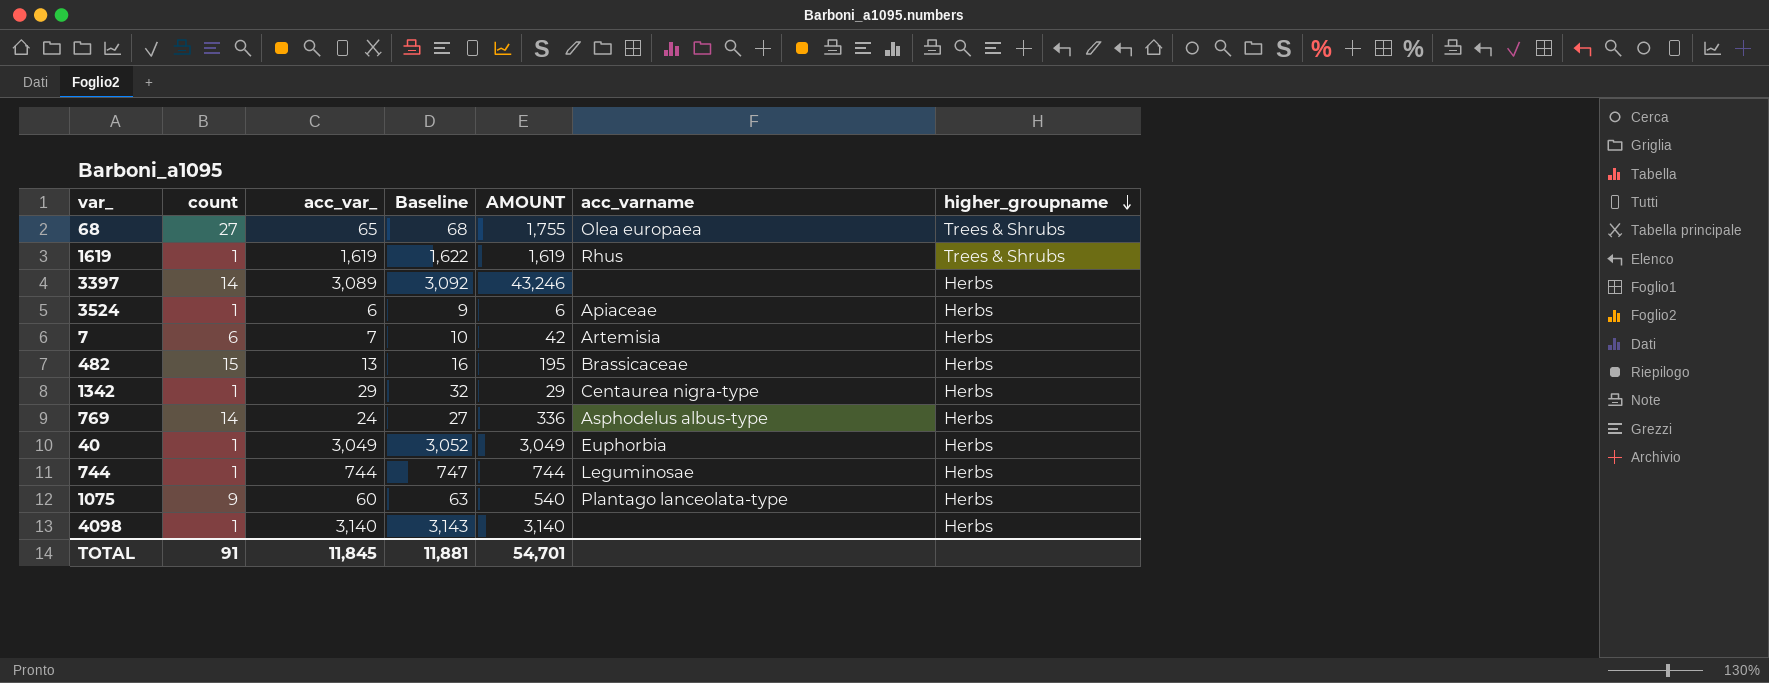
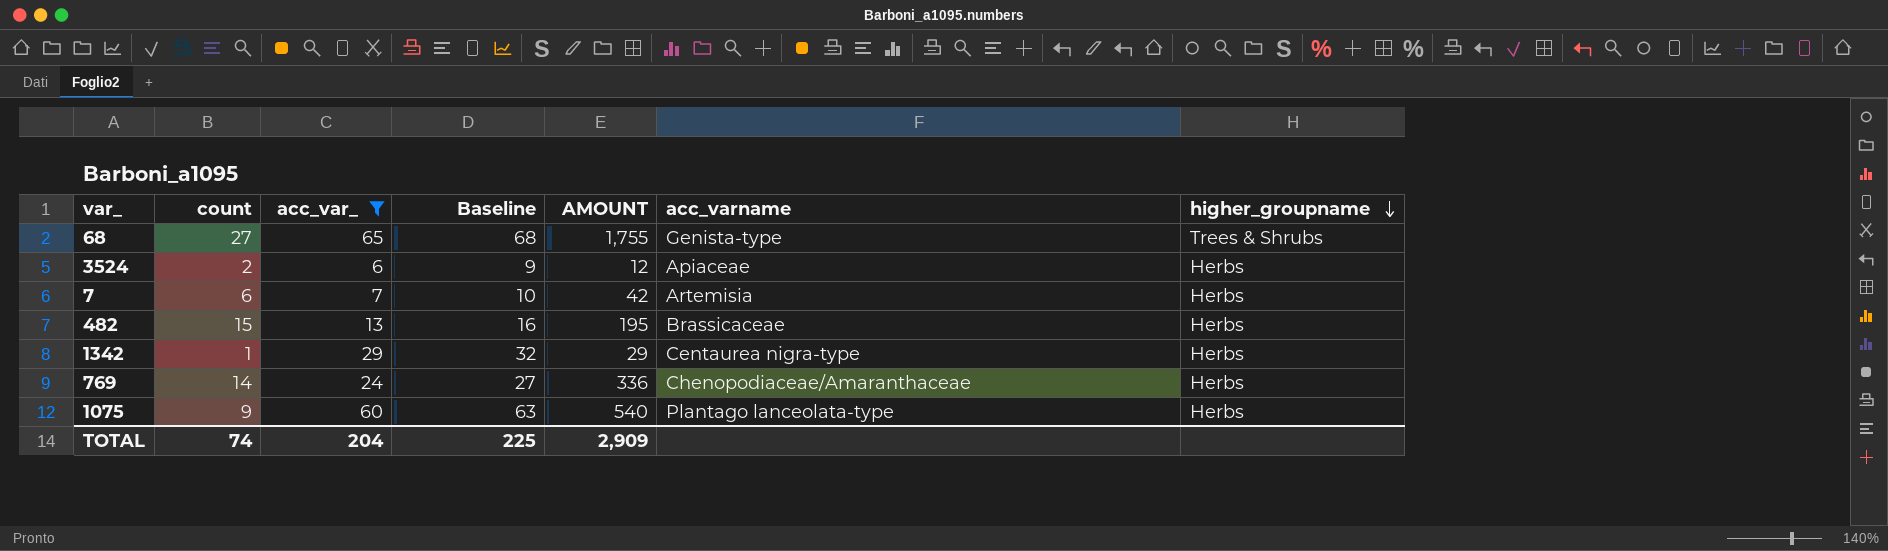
filter: none -> acc_var_ <= 65
68 | acc_varname: Olea europaea -> Genista-type
3524 | count: 1 -> 2
3524 | AMOUNT: 6 -> 12
769 | acc_varname: Asphodelus albus-type -> Chenopodiaceae/Amaranthaceae
TOTAL | count: 91 -> 74
TOTAL | acc_var_: 11,845 -> 204
TOTAL | Baseline: 11,881 -> 225
TOTAL | AMOUNT: 54,701 -> 2,909

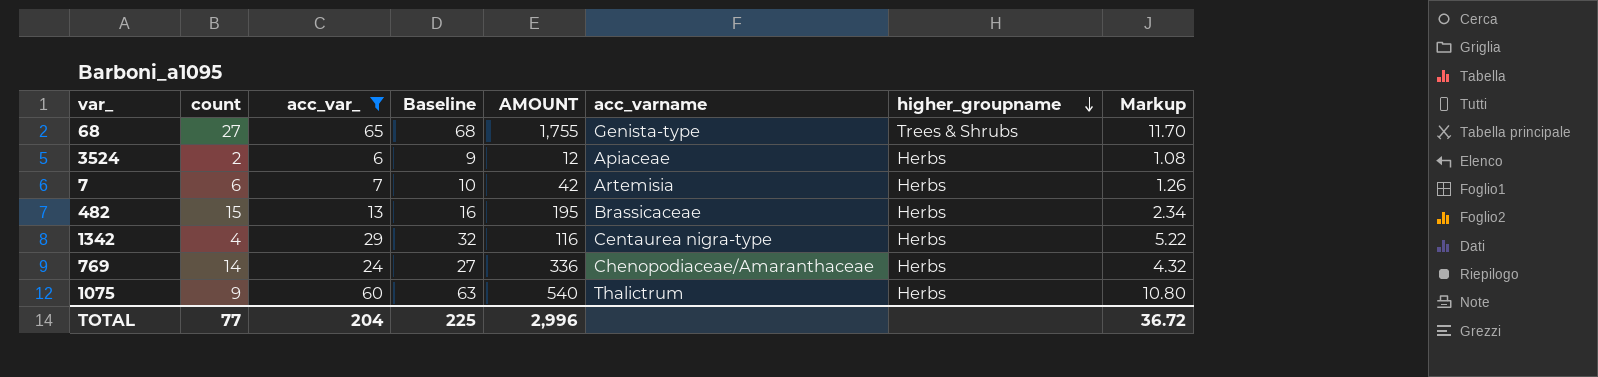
column Markup | formula: none -> [acc_var_] * 0.18
1342 | count: 1 -> 4
1342 | AMOUNT: 29 -> 116
1075 | acc_varname: Plantago lanceolata-type -> Thalictrum
TOTAL | count: 74 -> 77
TOTAL | AMOUNT: 2,909 -> 2,996

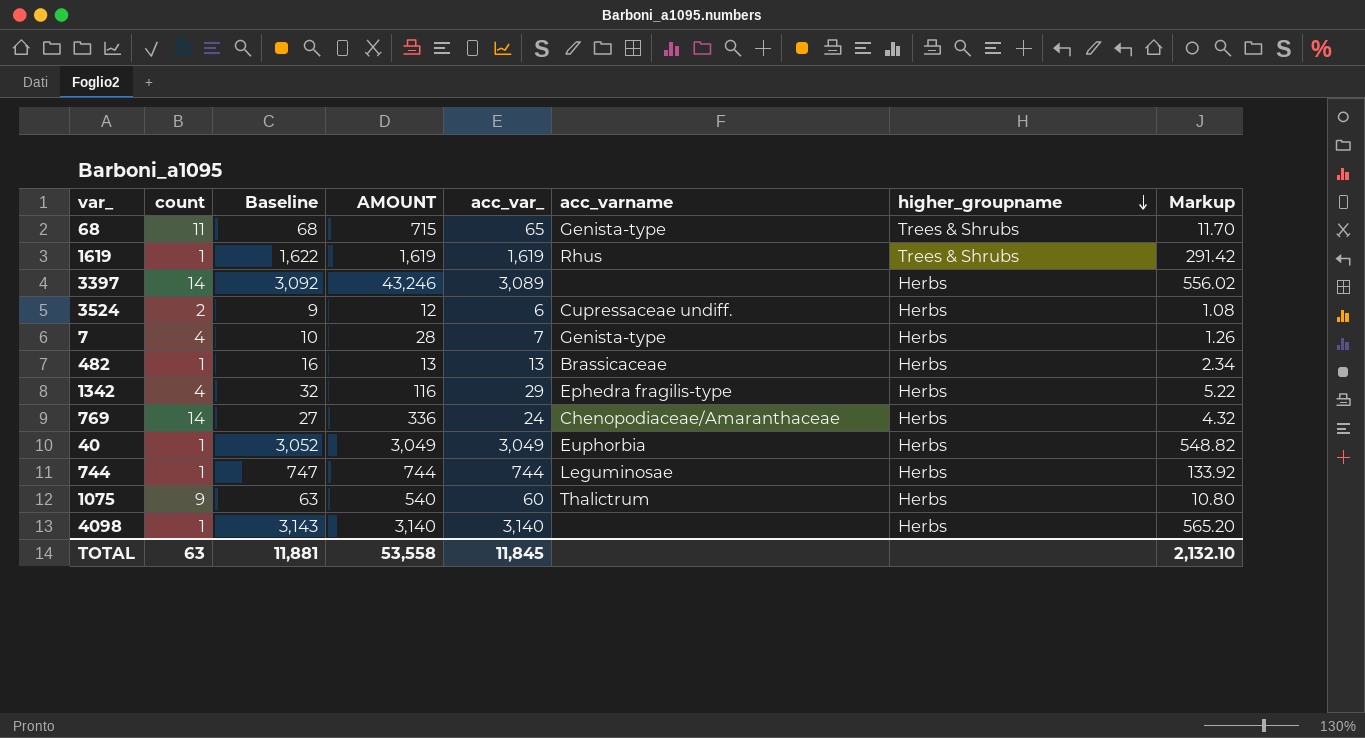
filter: acc_var_ <= 65 -> none
column acc_var_ | position: 3 -> 5
68 | count: 27 -> 11
68 | AMOUNT: 1,755 -> 715
3524 | acc_varname: Apiaceae -> Cupressaceae undiff.
7 | count: 6 -> 4
7 | AMOUNT: 42 -> 28
7 | acc_varname: Artemisia -> Genista-type
482 | count: 15 -> 1
482 | AMOUNT: 195 -> 13
1342 | acc_varname: Centaurea nigra-type -> Ephedra fragilis-type
TOTAL | count: 77 -> 63
TOTAL | Baseline: 225 -> 11,881
TOTAL | AMOUNT: 2,996 -> 53,558
TOTAL | acc_var_: 204 -> 11,845
TOTAL | Markup: 36.72 -> 2,132.10

